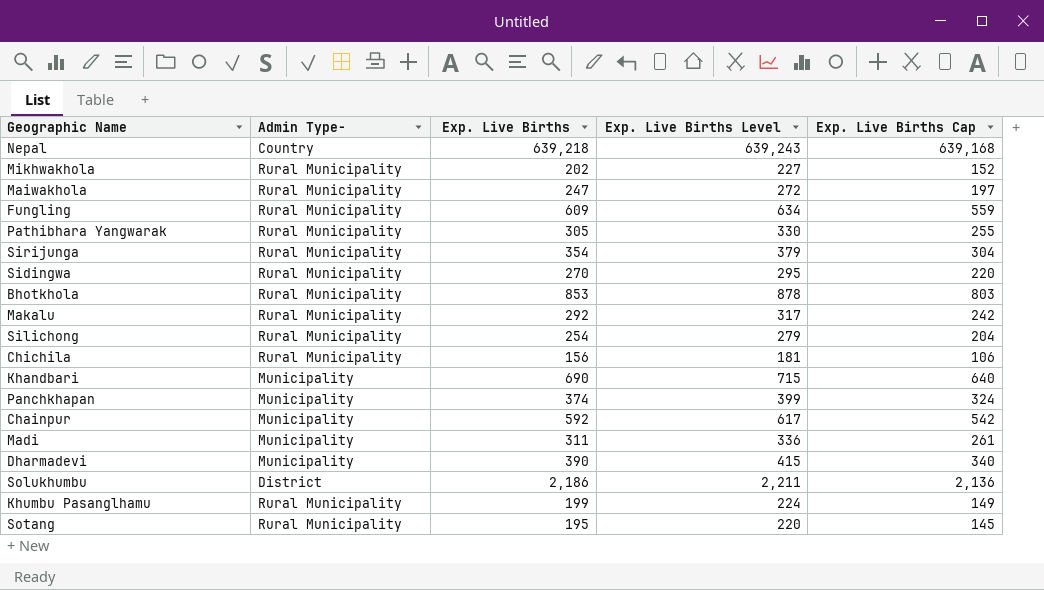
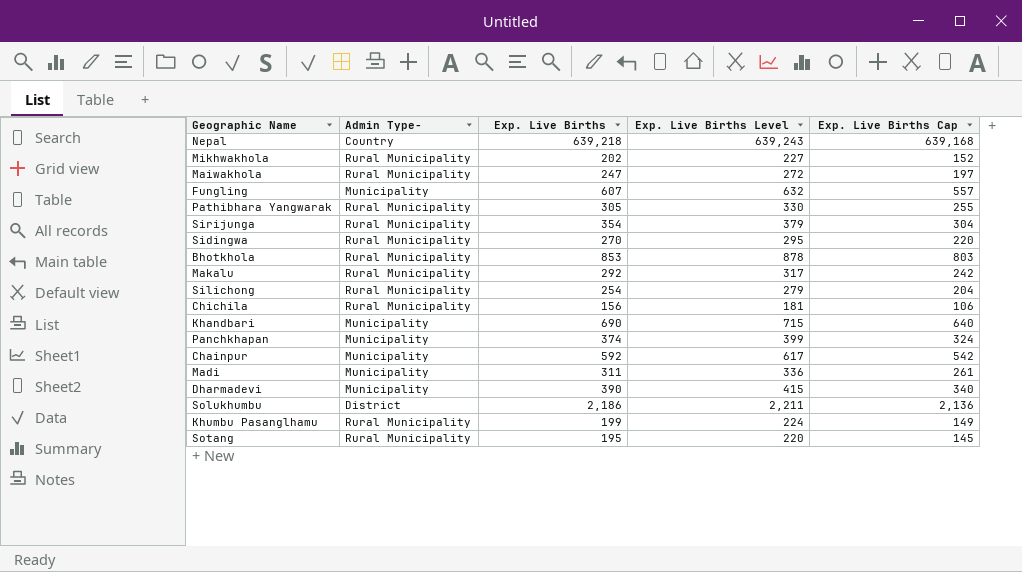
Fungling | Admin Type-: Rural Municipality -> Municipality
Fungling | Exp. Live Births: 609 -> 607
Fungling | Exp. Live Births Level: 634 -> 632
Fungling | Exp. Live Births Cap: 559 -> 557

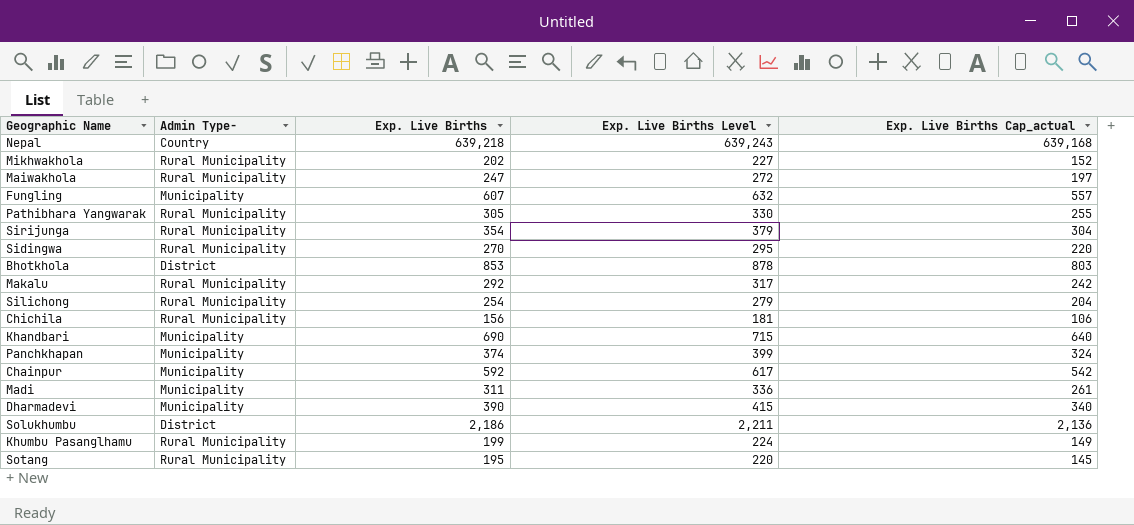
column name: Exp. Live Births Cap -> Exp. Live Births Cap_actual
Bhotkhola | Admin Type-: Rural Municipality -> District

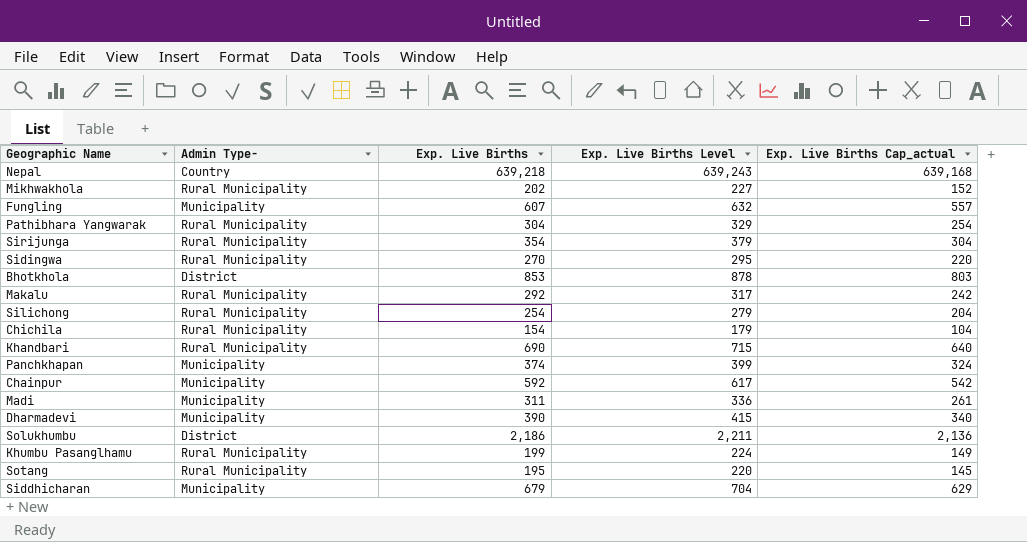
row Maiwakhola: Rural Municipality | 247 | 272 | 197 -> none
Pathibhara Yangwarak | Exp. Live Births: 305 -> 304
Pathibhara Yangwarak | Exp. Live Births Level: 330 -> 329
Pathibhara Yangwarak | Exp. Live Births Cap_actual: 255 -> 254
Chichila | Exp. Live Births: 156 -> 154
Chichila | Exp. Live Births Level: 181 -> 179
Chichila | Exp. Live Births Cap_actual: 106 -> 104
Khandbari | Admin Type-: Municipality -> Rural Municipality
row Siddhicharan: none -> Municipality | 679 | 704 | 629

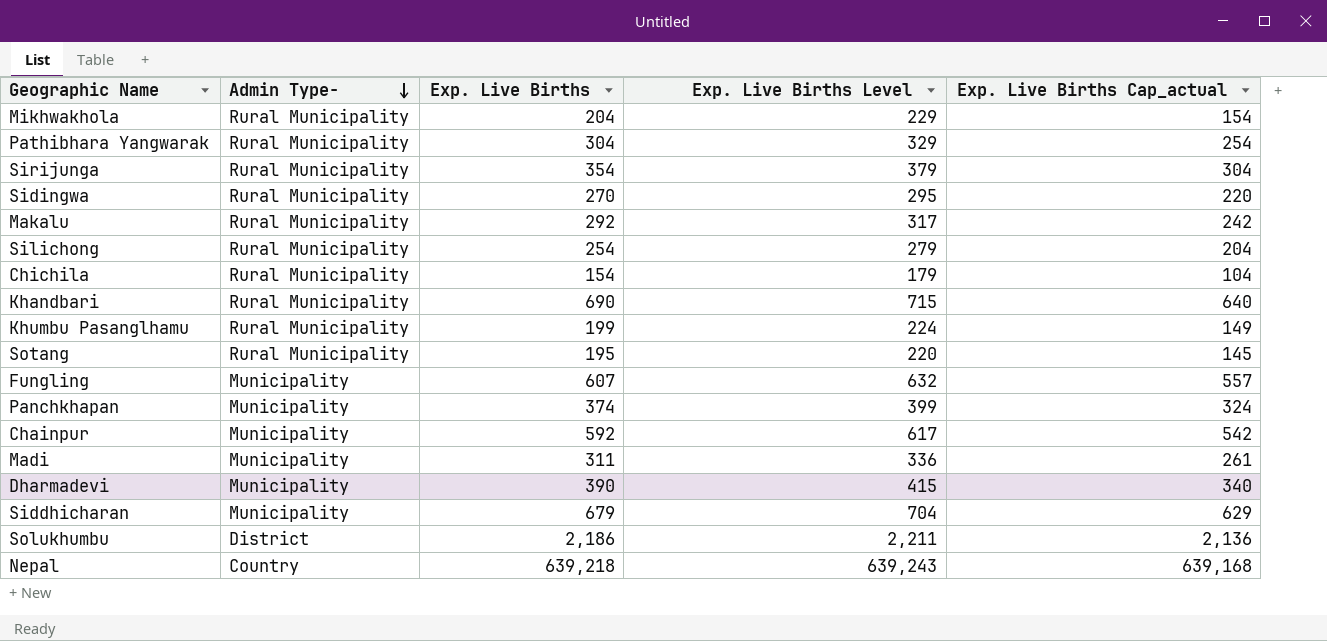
row order: none -> Admin Type- descending
row Bhotkhola: District | 853 | 878 | 803 -> none
Mikhwakhola | Exp. Live Births: 202 -> 204
Mikhwakhola | Exp. Live Births Level: 227 -> 229
Mikhwakhola | Exp. Live Births Cap_actual: 152 -> 154

